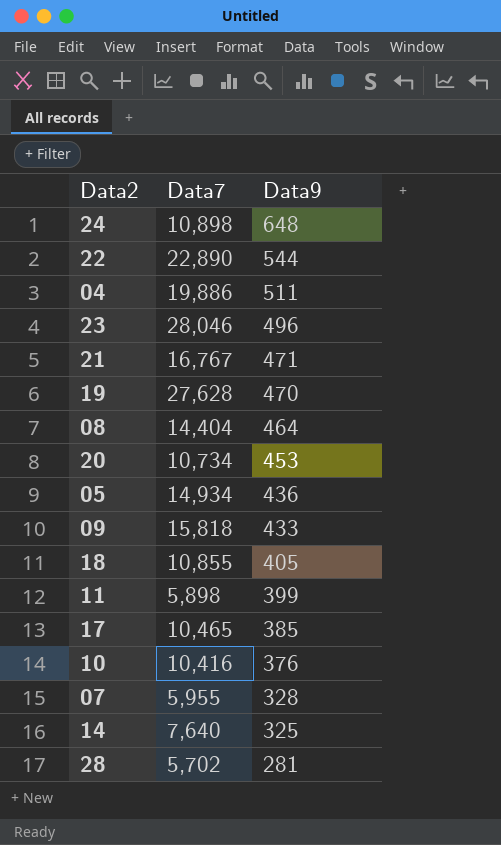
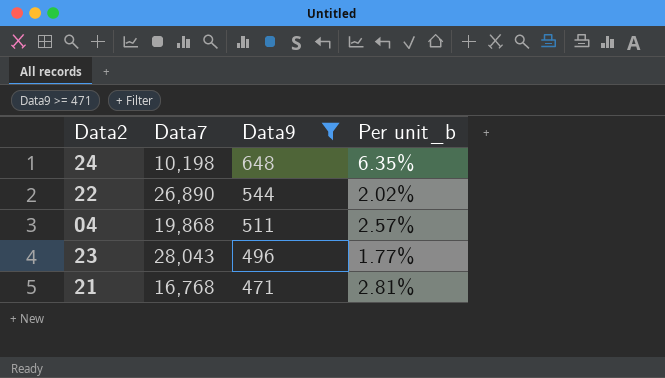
filter: none -> Data9 >= 471
column Per unit_b | formula: none -> [Data9] / [Data7]
24 | Data7: 10,898 -> 10,198
22 | Data7: 22,890 -> 26,890
04 | Data7: 19,886 -> 19,868
23 | Data7: 28,046 -> 28,043
21 | Data7: 16,767 -> 16,768

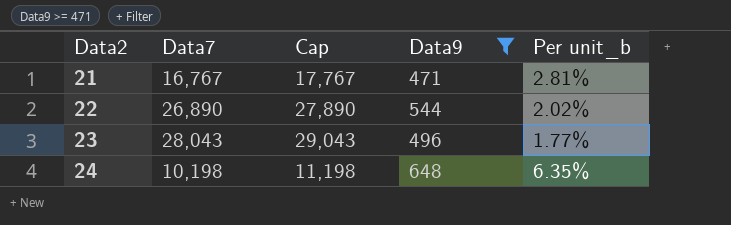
row order: Data9 descending -> Data2 ascending
column Cap | formula: none -> [Data7] + 1000
row 04: 19,868 | 511 | 2.57% -> none
21 | Data7: 16,768 -> 16,767

